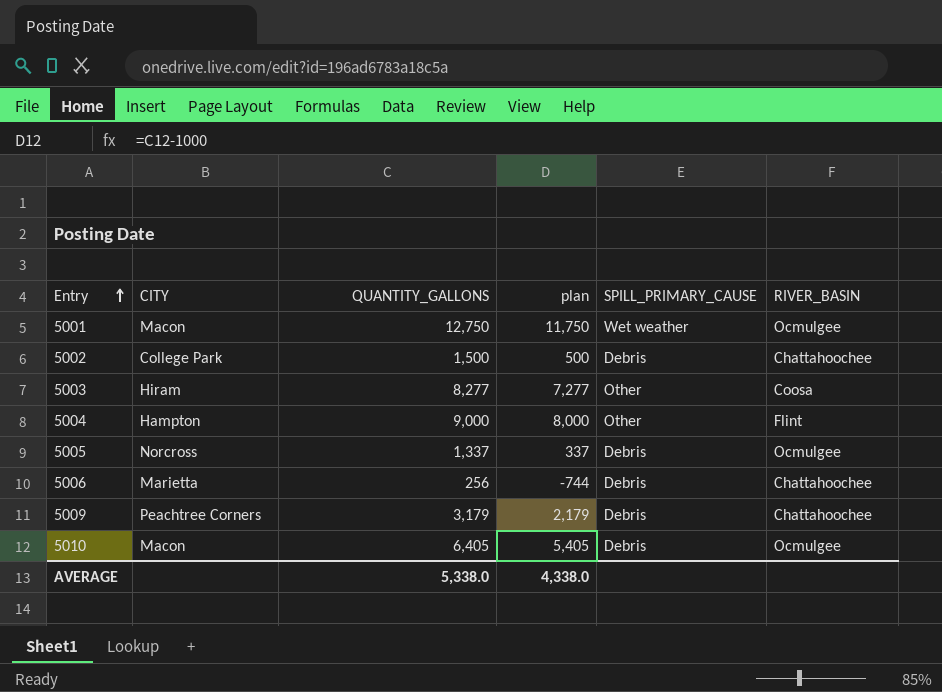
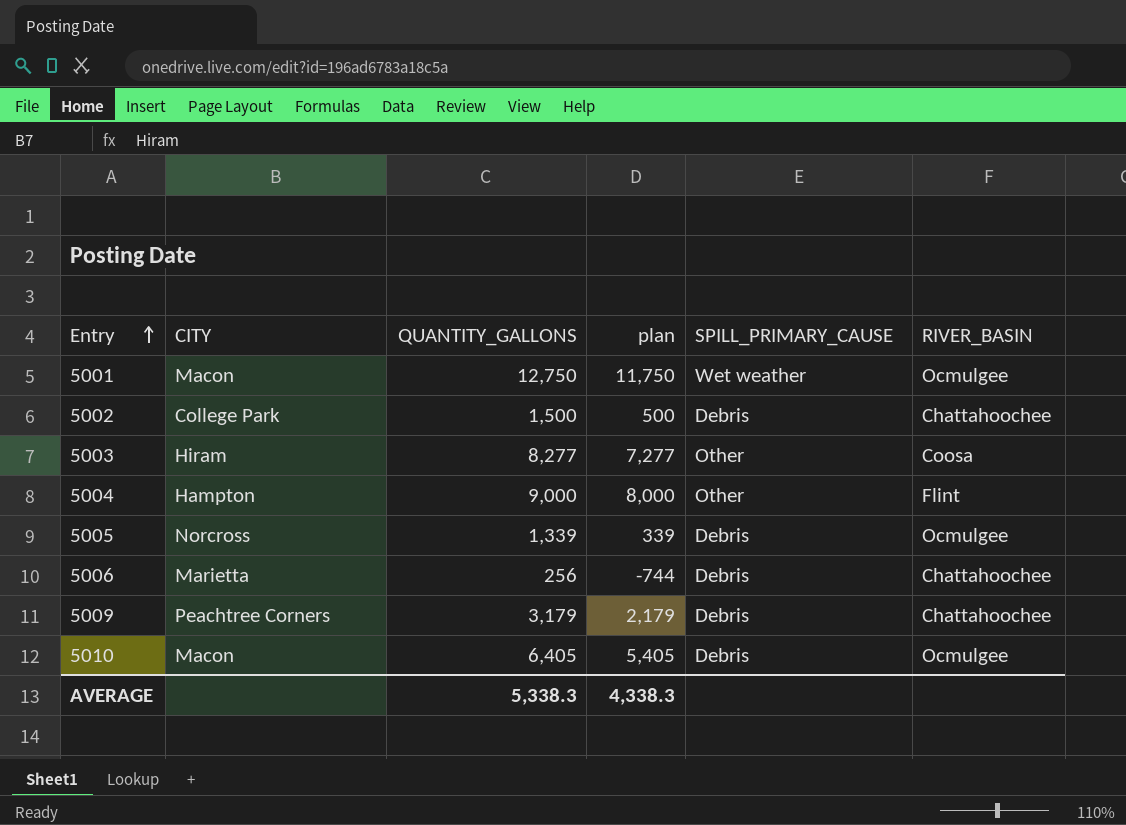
5005 | QUANTITY_GALLONS: 1,337 -> 1,339
5005 | plan: 337 -> 339
AVERAGE | QUANTITY_GALLONS: 5,338.0 -> 5,338.3
AVERAGE | plan: 4,338.0 -> 4,338.3

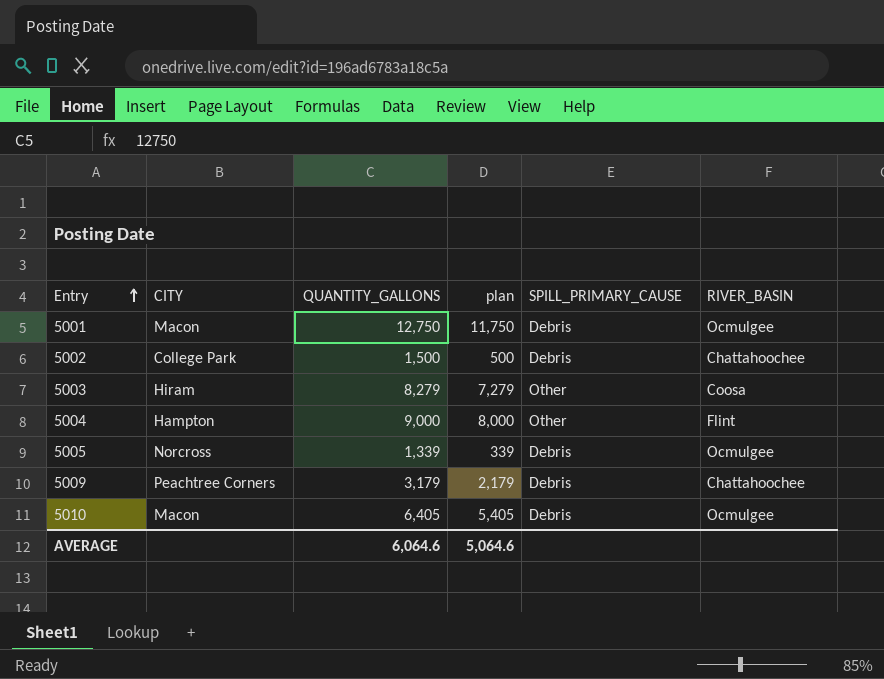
row 5006: Marietta | 256 | -744 | Debris | Chattahoochee -> none
5001 | SPILL_PRIMARY_CAUSE: Wet weather -> Debris
5003 | QUANTITY_GALLONS: 8,277 -> 8,279
5003 | plan: 7,277 -> 7,279
AVERAGE | QUANTITY_GALLONS: 5,338.3 -> 6,064.6
AVERAGE | plan: 4,338.3 -> 5,064.6

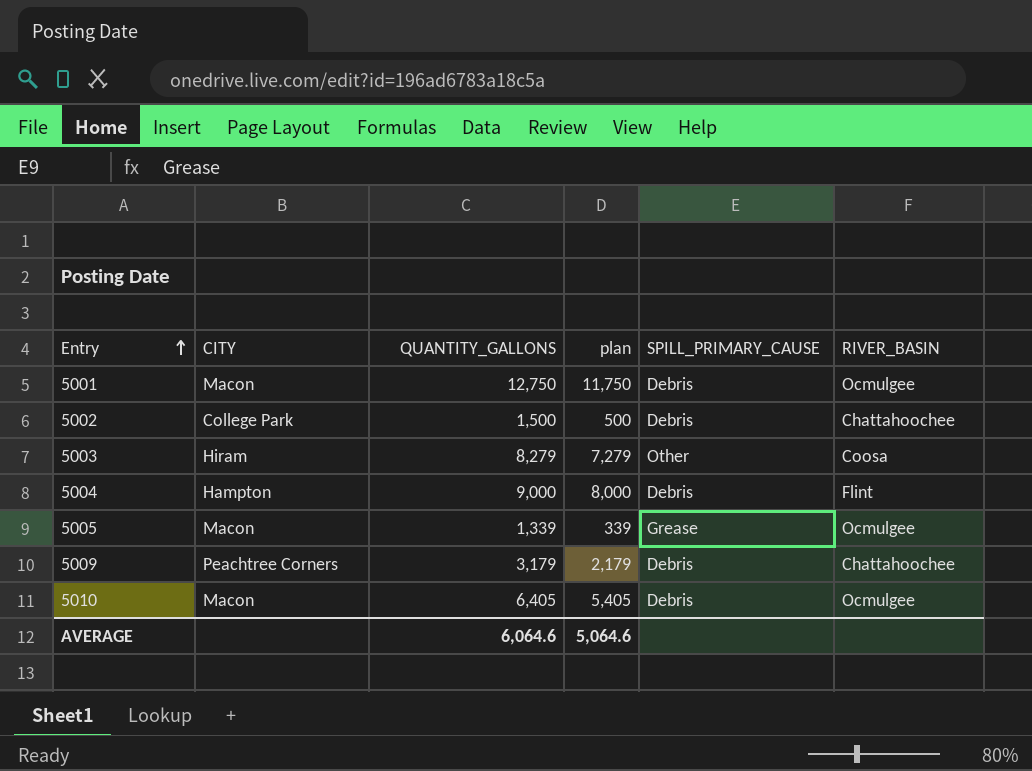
5004 | SPILL_PRIMARY_CAUSE: Other -> Debris
5005 | CITY: Norcross -> Macon
5005 | SPILL_PRIMARY_CAUSE: Debris -> Grease

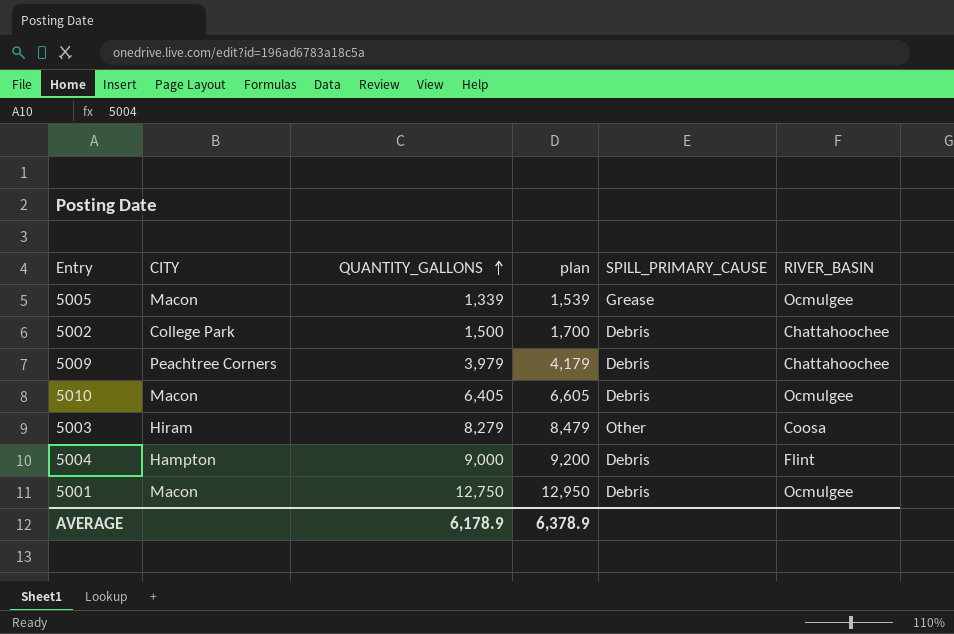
row order: Entry ascending -> QUANTITY_GALLONS ascending
column plan | formula: [QUANTITY_GALLONS] - 1000 -> [QUANTITY_GALLONS] + 200
5009 | QUANTITY_GALLONS: 3,179 -> 3,979
AVERAGE | QUANTITY_GALLONS: 6,064.6 -> 6,178.9
AVERAGE | plan: 5,064.6 -> 6,378.9

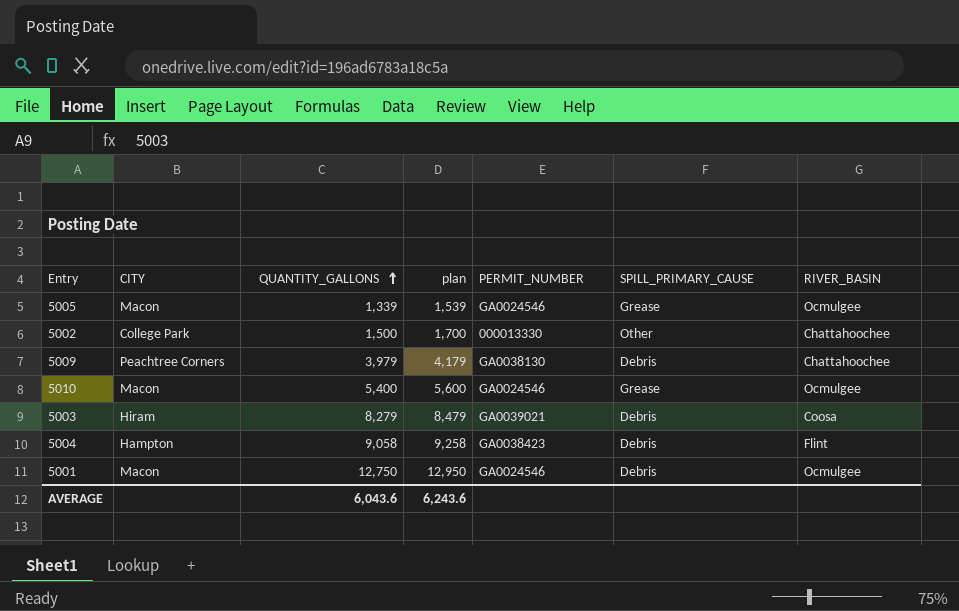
column PERMIT_NUMBER | position: none -> 5
5002 | SPILL_PRIMARY_CAUSE: Debris -> Other
5010 | QUANTITY_GALLONS: 6,405 -> 5,400
5010 | plan: 6,605 -> 5,600
5010 | SPILL_PRIMARY_CAUSE: Debris -> Grease
5003 | SPILL_PRIMARY_CAUSE: Other -> Debris
5004 | QUANTITY_GALLONS: 9,000 -> 9,058
5004 | plan: 9,200 -> 9,258
AVERAGE | QUANTITY_GALLONS: 6,178.9 -> 6,043.6
AVERAGE | plan: 6,378.9 -> 6,243.6

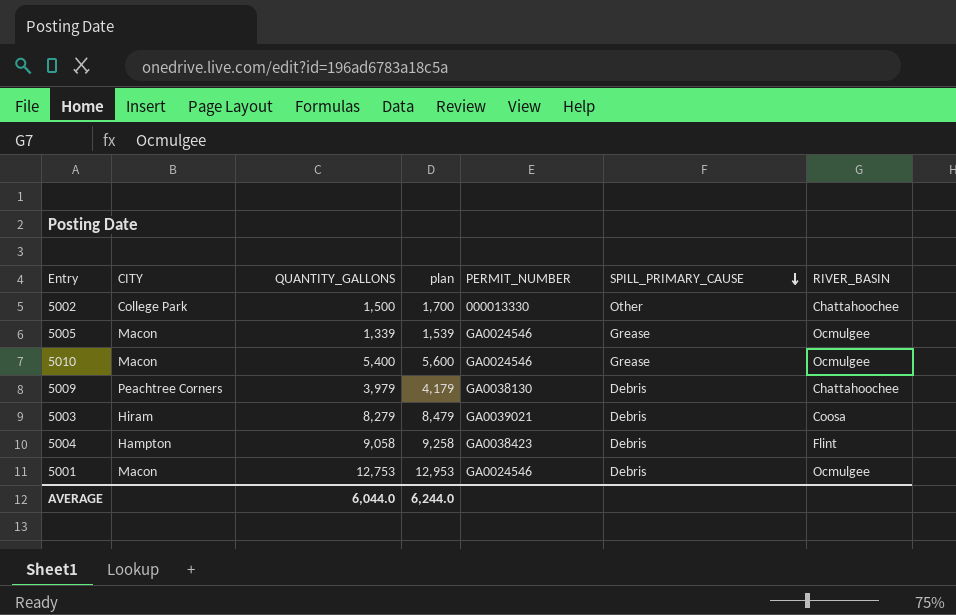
row order: QUANTITY_GALLONS ascending -> SPILL_PRIMARY_CAUSE descending
5001 | QUANTITY_GALLONS: 12,750 -> 12,753
5001 | plan: 12,950 -> 12,953
AVERAGE | QUANTITY_GALLONS: 6,043.6 -> 6,044.0
AVERAGE | plan: 6,243.6 -> 6,244.0

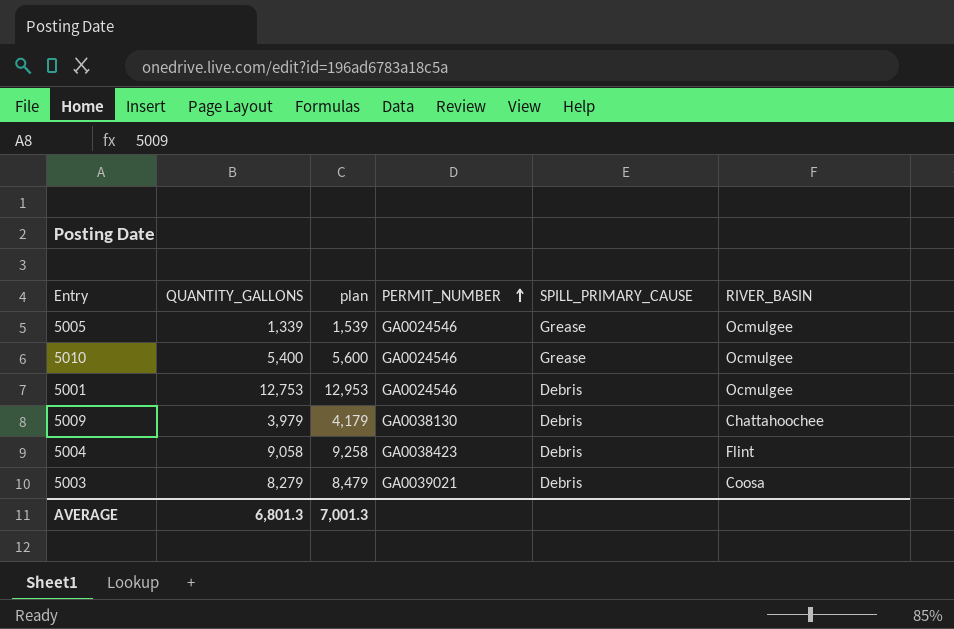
row order: SPILL_PRIMARY_CAUSE descending -> PERMIT_NUMBER ascending
column CITY | position: 2 -> none
row 5002: College Park | 1,500 | 1,700 | 000013330 | Other | Chattahoochee -> none
AVERAGE | QUANTITY_GALLONS: 6,044.0 -> 6,801.3
AVERAGE | plan: 6,244.0 -> 7,001.3

